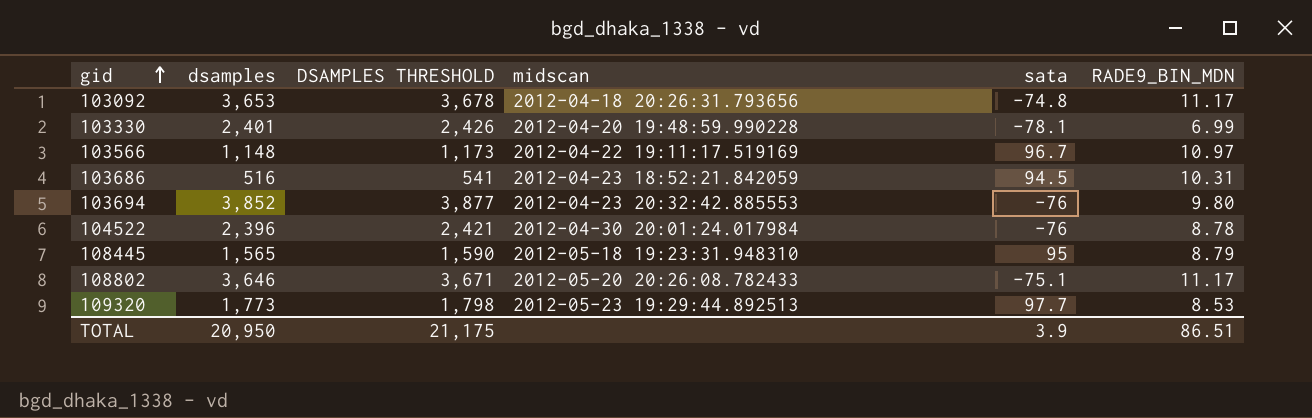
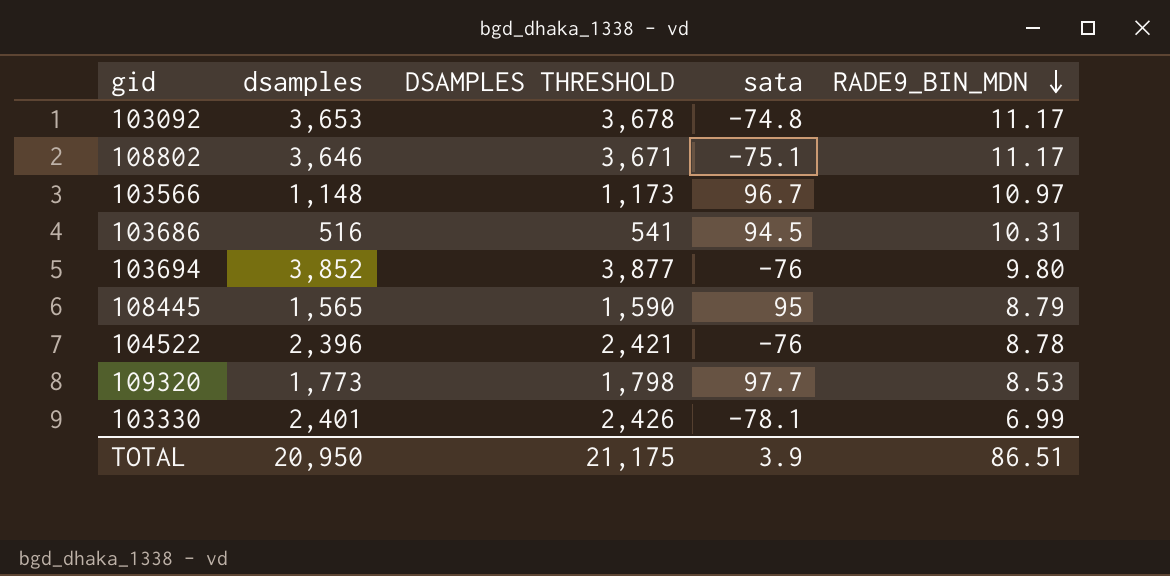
row order: gid ascending -> RADE9_BIN_MDN descending
column midscan | position: 4 -> none

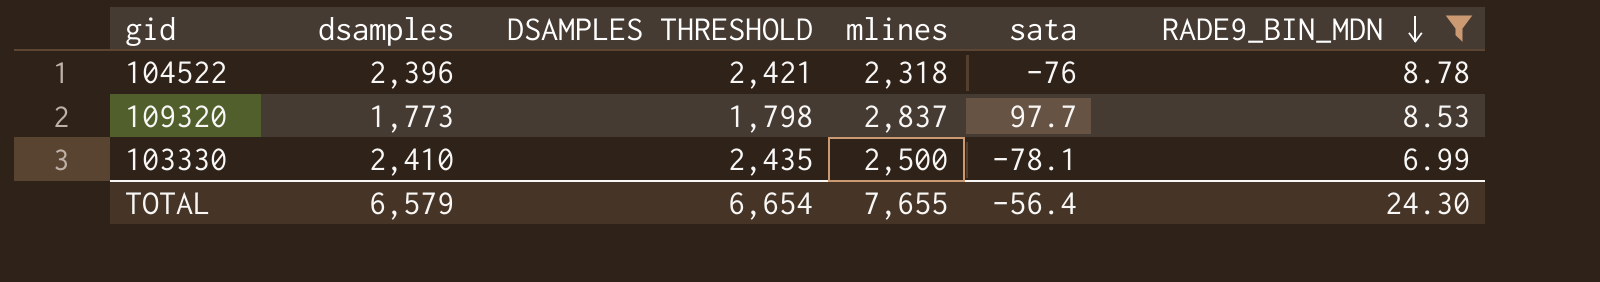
filter: none -> RADE9_BIN_MDN <= 8.78
column mlines | position: none -> 4
103330 | dsamples: 2,401 -> 2,410
103330 | DSAMPLES THRESHOLD: 2,426 -> 2,435
TOTAL | dsamples: 20,950 -> 6,579
TOTAL | DSAMPLES THRESHOLD: 21,175 -> 6,654
TOTAL | sata: 3.9 -> -56.4
TOTAL | RADE9_BIN_MDN: 86.51 -> 24.30

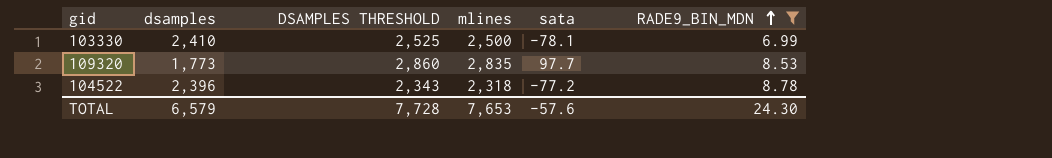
row order: RADE9_BIN_MDN descending -> RADE9_BIN_MDN ascending
column DSAMPLES THRESHOLD | formula: [dsamples] + 25 -> [mlines] + 25
109320 | mlines: 2,837 -> 2,835
104522 | sata: -76 -> -77.2
TOTAL | DSAMPLES THRESHOLD: 6,654 -> 7,728
TOTAL | mlines: 7,655 -> 7,653
TOTAL | sata: -56.4 -> -57.6

